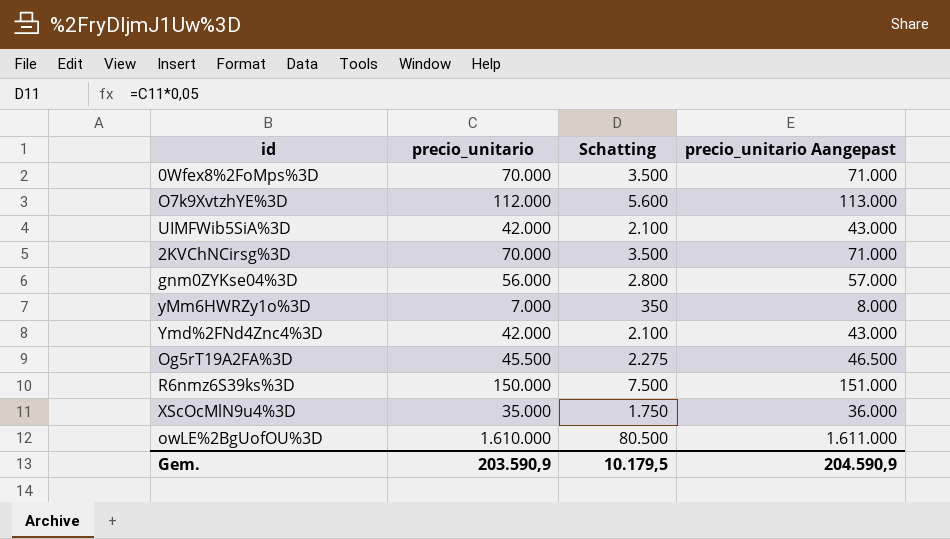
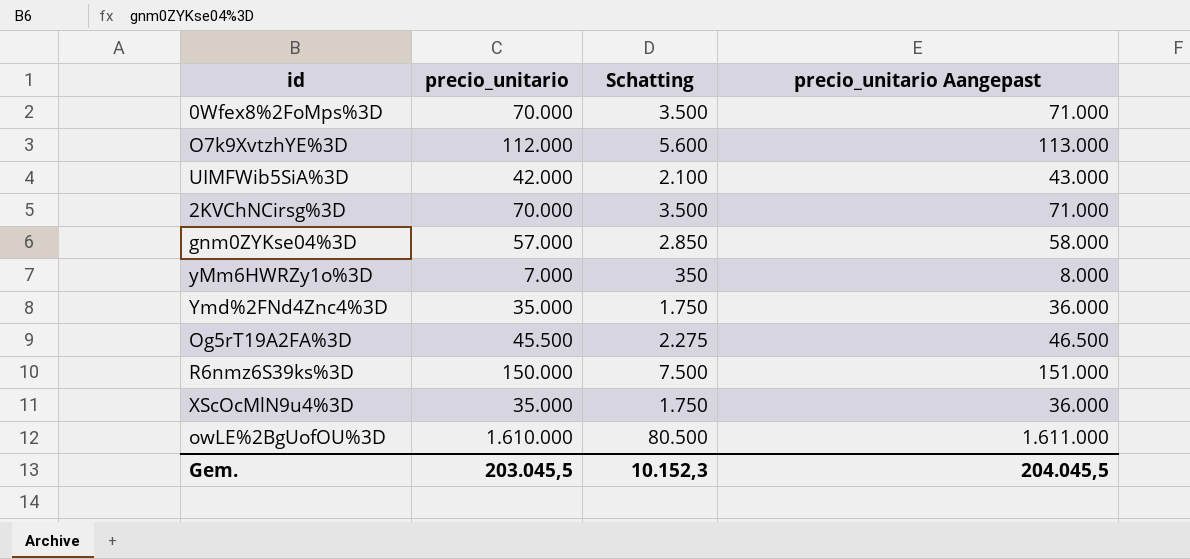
gnm0ZYKse04%3D | precio_unitario: 56.000 -> 57.000
gnm0ZYKse04%3D | Schatting: 2.800 -> 2.850
gnm0ZYKse04%3D | precio_unitario Aangepast: 57.000 -> 58.000
Ymd%2FNd4Znc4%3D | precio_unitario: 42.000 -> 35.000
Ymd%2FNd4Znc4%3D | Schatting: 2.100 -> 1.750
Ymd%2FNd4Znc4%3D | precio_unitario Aangepast: 43.000 -> 36.000
Gem. | precio_unitario: 203.590,9 -> 203.045,5
Gem. | Schatting: 10.179,5 -> 10.152,3
Gem. | precio_unitario Aangepast: 204.590,9 -> 204.045,5

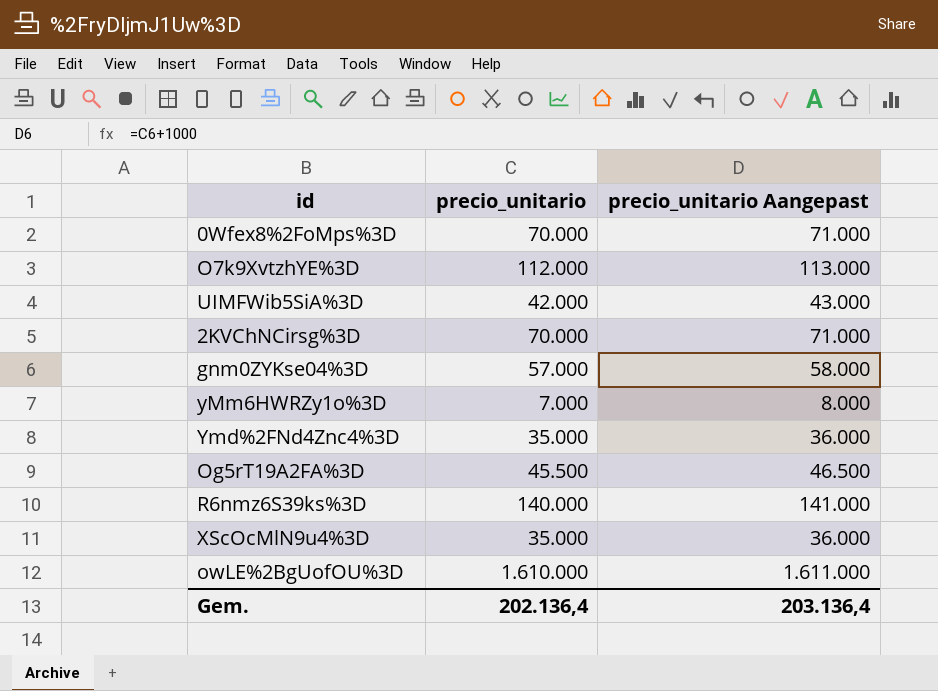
column Schatting | formula: [precio_unitario] * 0,05 -> none
R6nmz6S39ks%3D | precio_unitario: 150.000 -> 140.000
R6nmz6S39ks%3D | precio_unitario Aangepast: 151.000 -> 141.000
Gem. | precio_unitario: 203.045,5 -> 202.136,4
Gem. | precio_unitario Aangepast: 204.045,5 -> 203.136,4

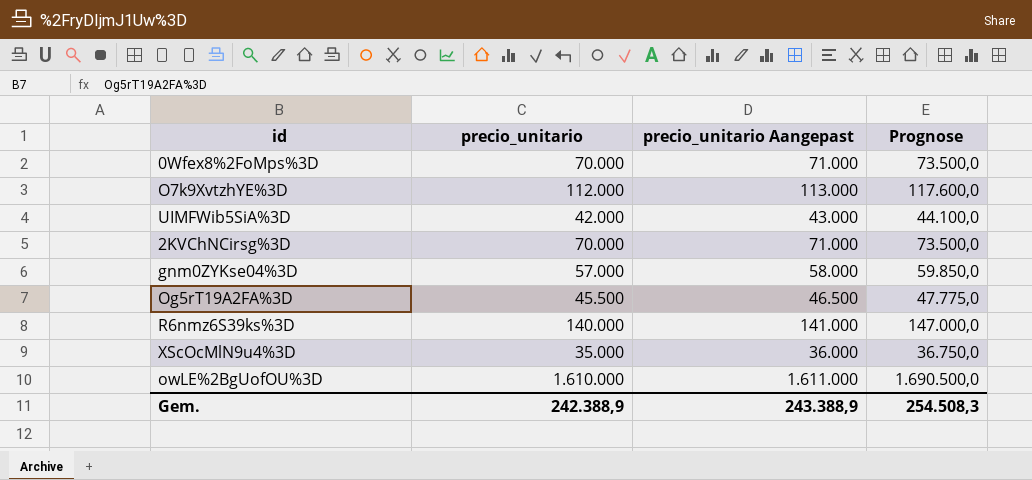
column Prognose | formula: none -> [precio_unitario] * 1,05
row yMm6HWRZy1o%3D: 7.000 | 8.000 -> none
row Ymd%2FNd4Znc4%3D: 35.000 | 36.000 -> none
Gem. | precio_unitario: 202.136,4 -> 242.388,9
Gem. | precio_unitario Aangepast: 203.136,4 -> 243.388,9

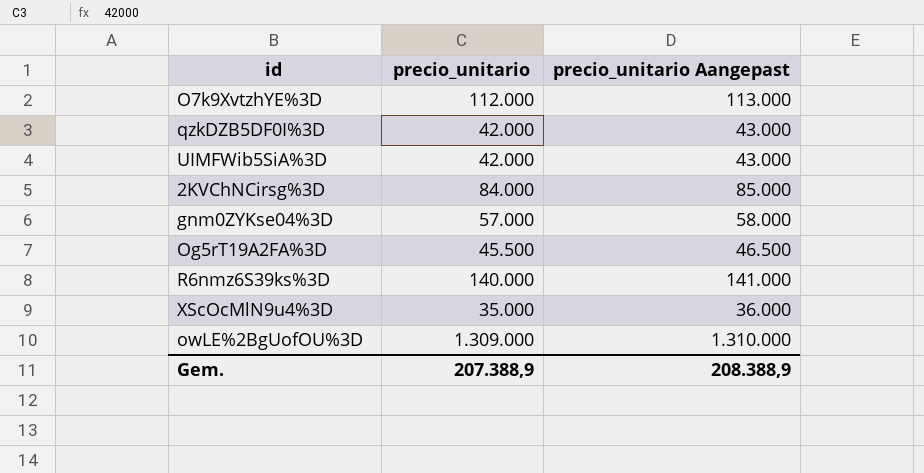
column Prognose | formula: [precio_unitario] * 1,05 -> none
row 0Wfex8%2FoMps%3D: 70.000 | 71.000 | 73.500,0 -> none
row qzkDZB5DF0I%3D: none -> 42.000 | 43.000
2KVChNCirsg%3D | precio_unitario: 70.000 -> 84.000
2KVChNCirsg%3D | precio_unitario Aangepast: 71.000 -> 85.000
owLE%2BgUofOU%3D | precio_unitario: 1.610.000 -> 1.309.000
owLE%2BgUofOU%3D | precio_unitario Aangepast: 1.611.000 -> 1.310.000
Gem. | precio_unitario: 242.388,9 -> 207.388,9
Gem. | precio_unitario Aangepast: 243.388,9 -> 208.388,9

